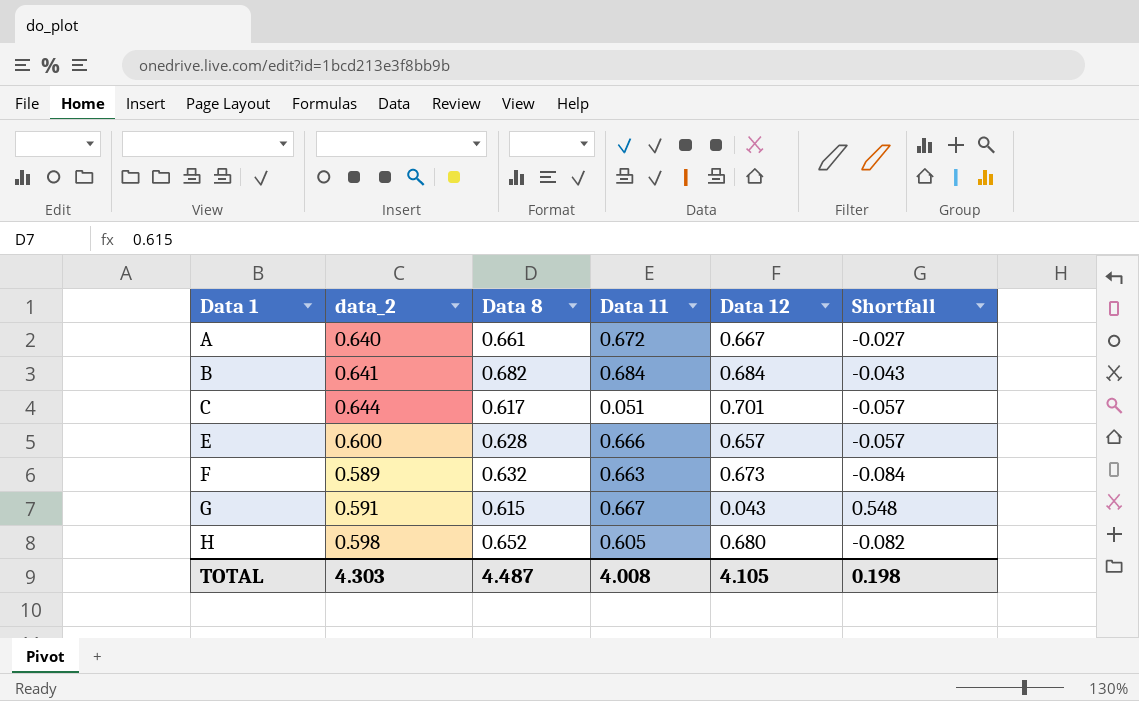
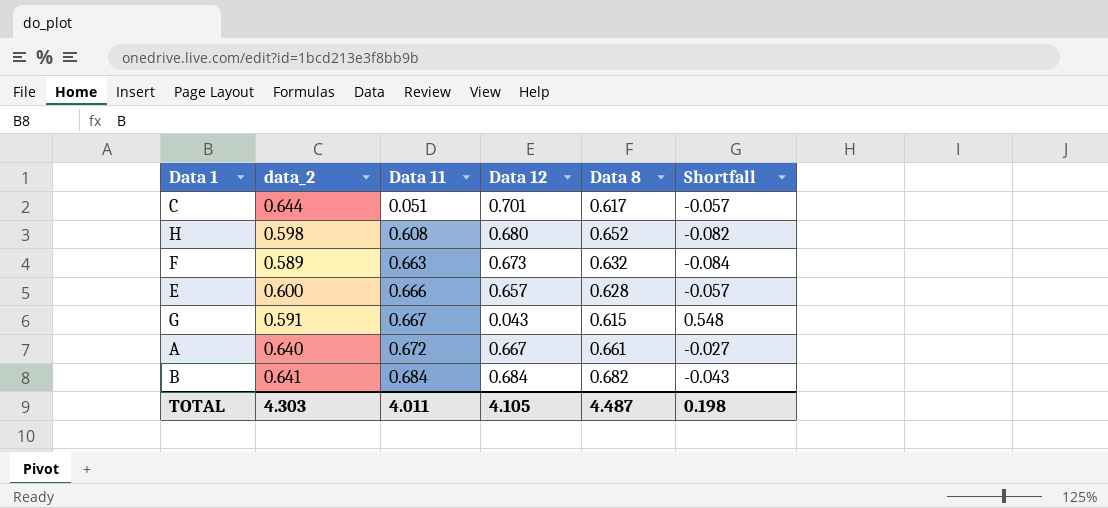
row order: Data 1 ascending -> Data 11 ascending
column Data 8 | position: 3 -> 5
H | Data 11: 0.605 -> 0.608
TOTAL | Data 11: 4.008 -> 4.011

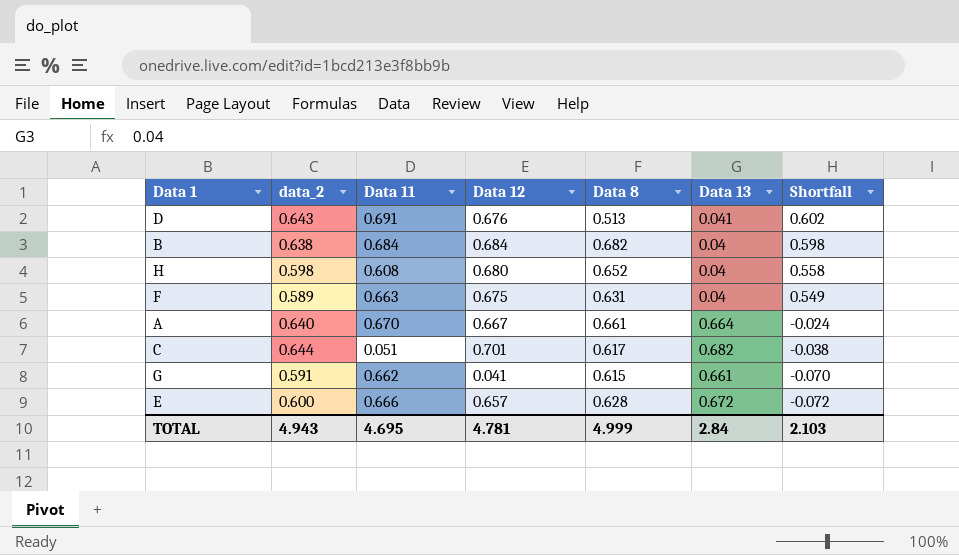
row order: Data 11 ascending -> Shortfall descending
column Data 13 | position: none -> 6
column Shortfall | formula: [data_2] - [Data 12] -> [data_2] - [Data 13]
row D: none -> 0.643 | 0.691 | 0.676 | 0.513 | 0.041 | 0.602
B | data_2: 0.641 -> 0.638
F | Data 12: 0.673 -> 0.675
F | Data 8: 0.632 -> 0.631
A | Data 11: 0.672 -> 0.670
G | Data 11: 0.667 -> 0.662
G | Data 12: 0.043 -> 0.041
TOTAL | data_2: 4.303 -> 4.943
TOTAL | Data 11: 4.011 -> 4.695
TOTAL | Data 12: 4.105 -> 4.781
TOTAL | Data 8: 4.487 -> 4.999
TOTAL | Shortfall: 0.198 -> 2.103

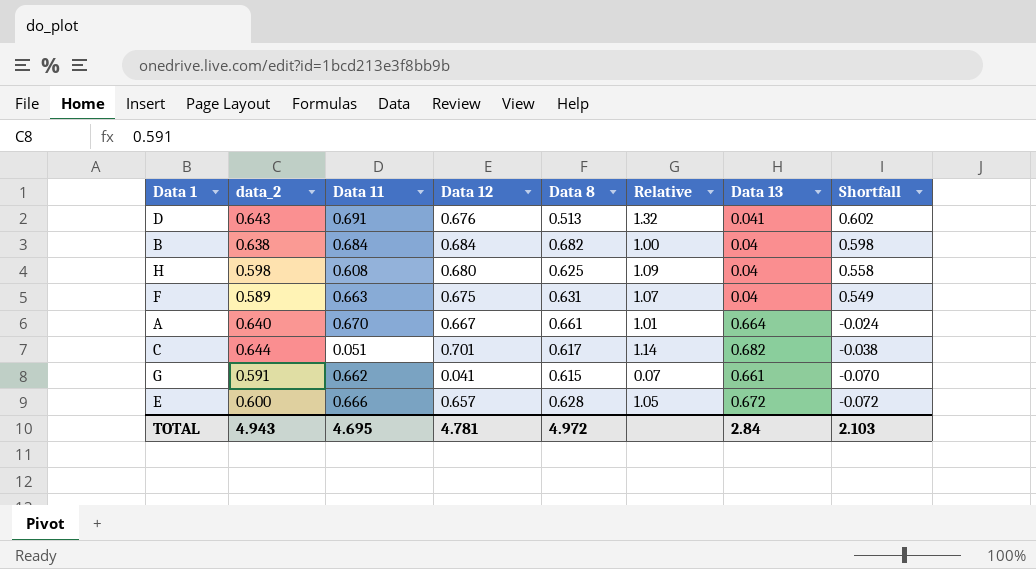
column Relative | formula: none -> [Data 12] / [Data 8]
H | Data 8: 0.652 -> 0.625
TOTAL | Data 8: 4.999 -> 4.972

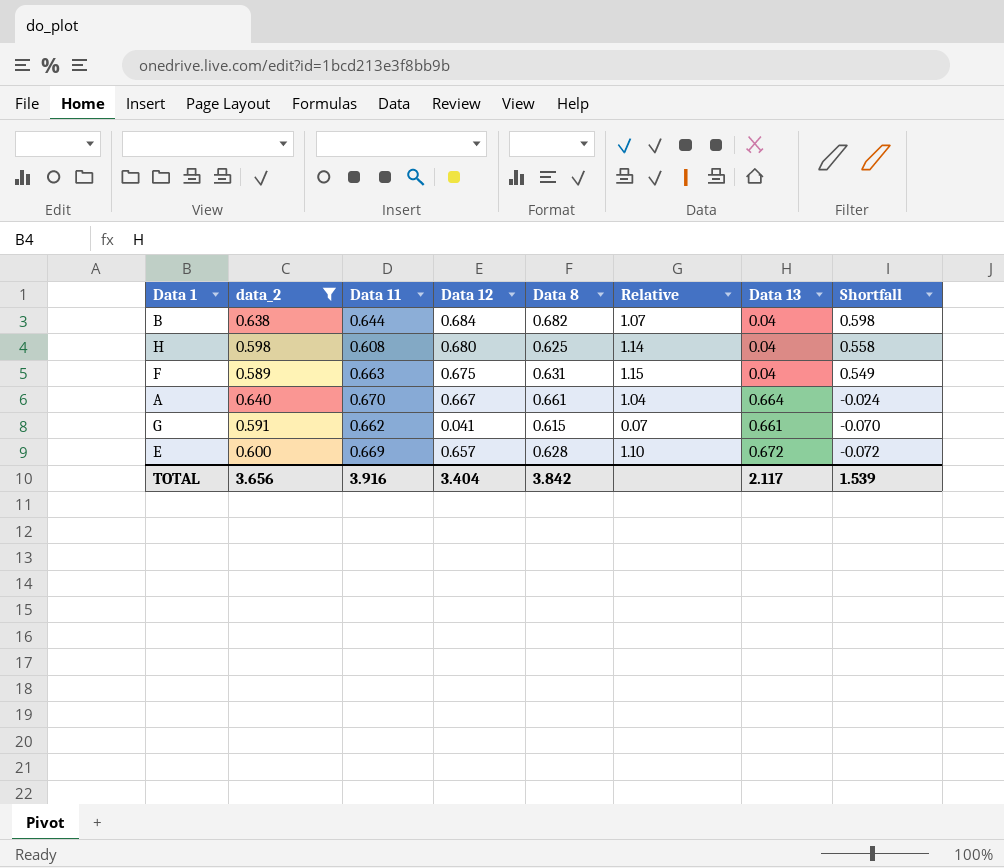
filter: none -> data_2 <= 0.640
column Relative | formula: [Data 12] / [Data 8] -> [Data 12] / [data_2]
B | Data 11: 0.684 -> 0.644
E | Data 11: 0.666 -> 0.669
TOTAL | data_2: 4.943 -> 3.656
TOTAL | Data 11: 4.695 -> 3.916
TOTAL | Data 12: 4.781 -> 3.404
TOTAL | Data 8: 4.972 -> 3.842
TOTAL | Data 13: 2.84 -> 2.117
TOTAL | Shortfall: 2.103 -> 1.539

